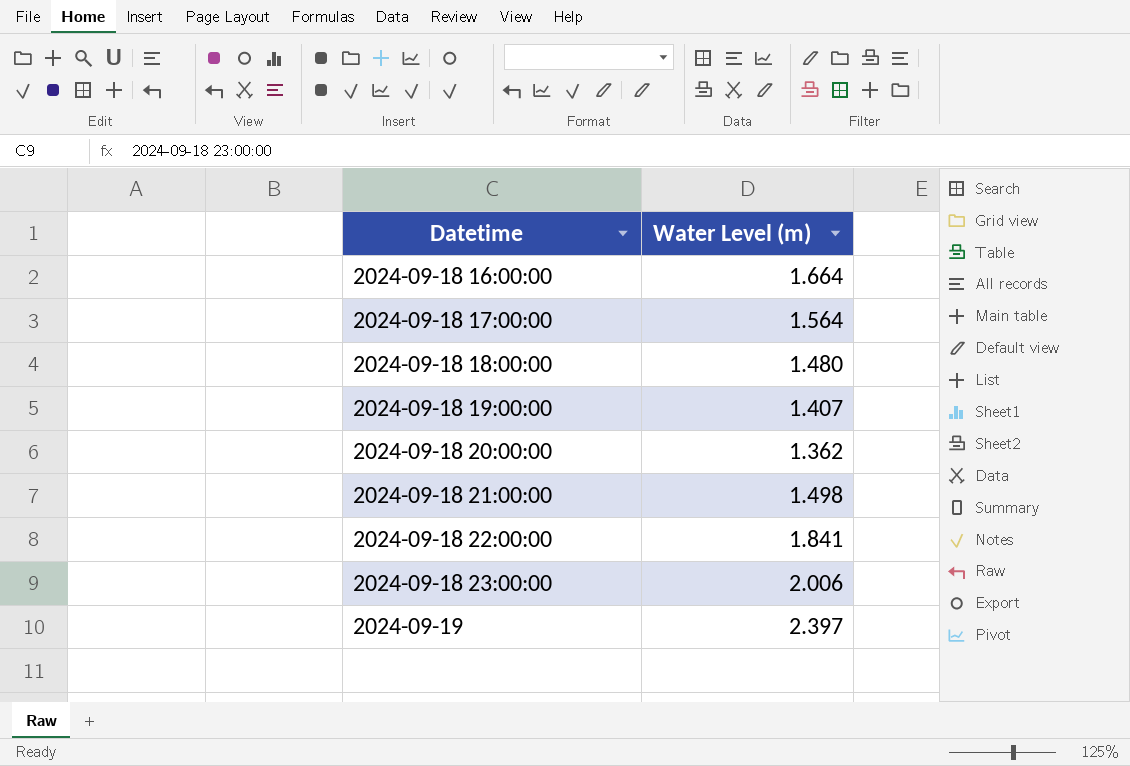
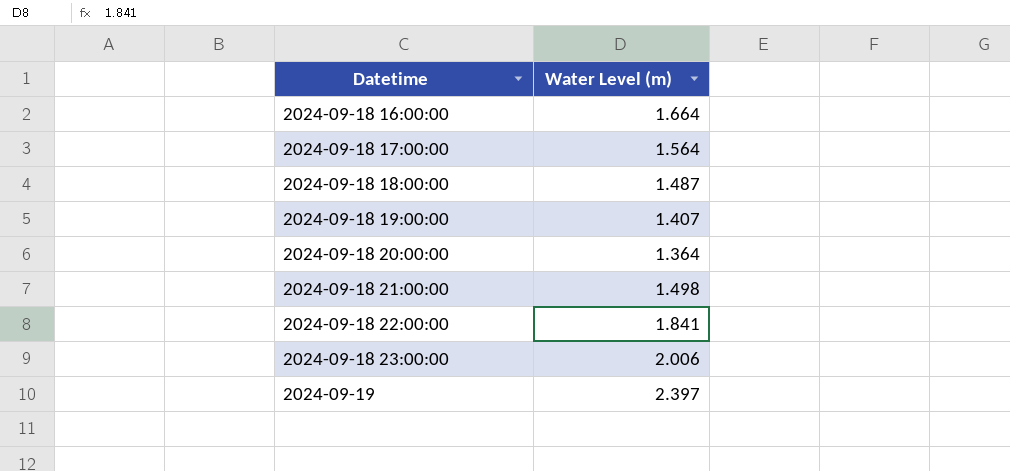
2024-09-18 18:00:00 | Water Level (m): 1.480 -> 1.487
2024-09-18 20:00:00 | Water Level (m): 1.362 -> 1.364

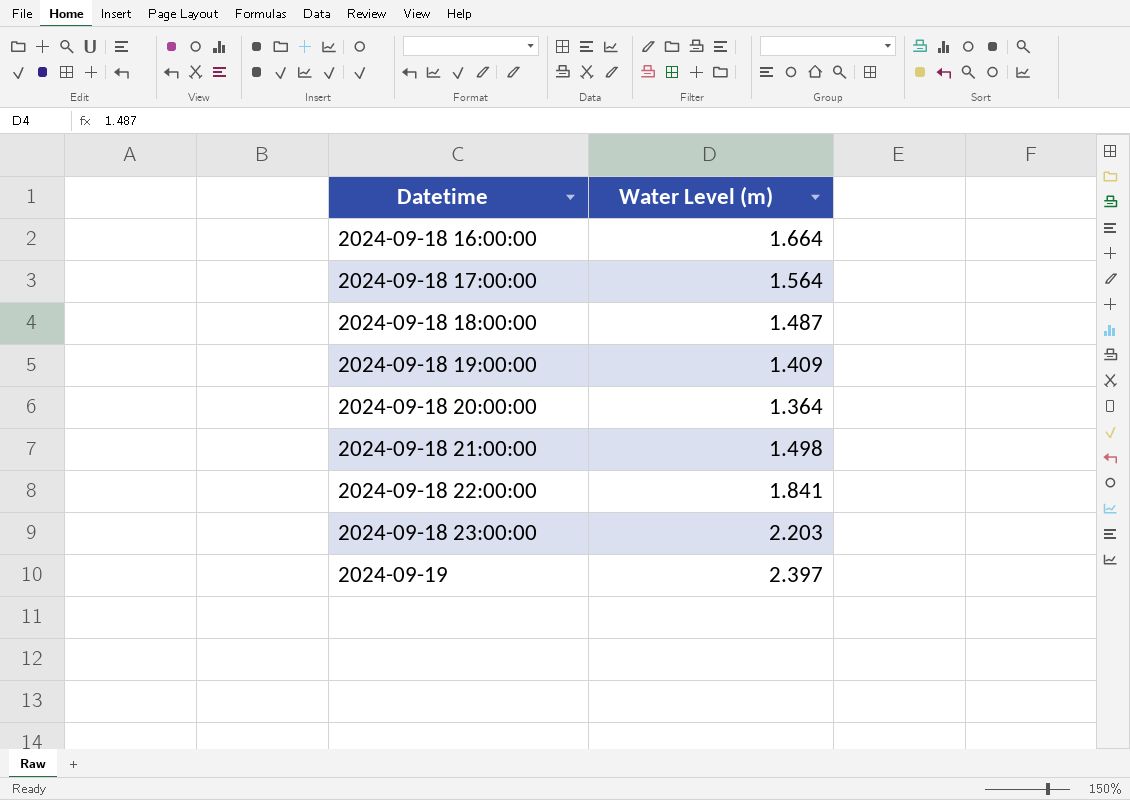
2024-09-18 19:00:00 | Water Level (m): 1.407 -> 1.409
2024-09-18 23:00:00 | Water Level (m): 2.006 -> 2.203

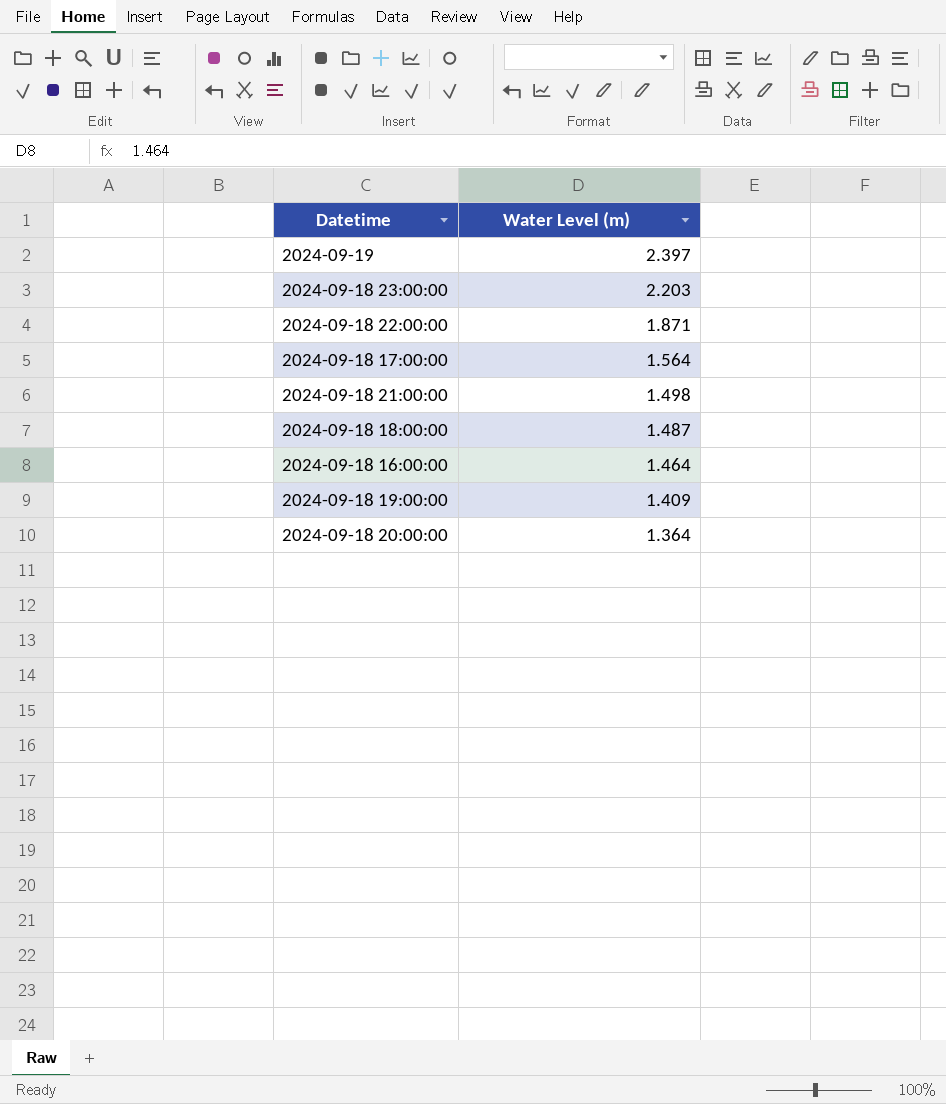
row order: Datetime ascending -> Water Level (m) descending
2024-09-18 22:00:00 | Water Level (m): 1.841 -> 1.871
2024-09-18 16:00:00 | Water Level (m): 1.664 -> 1.464

